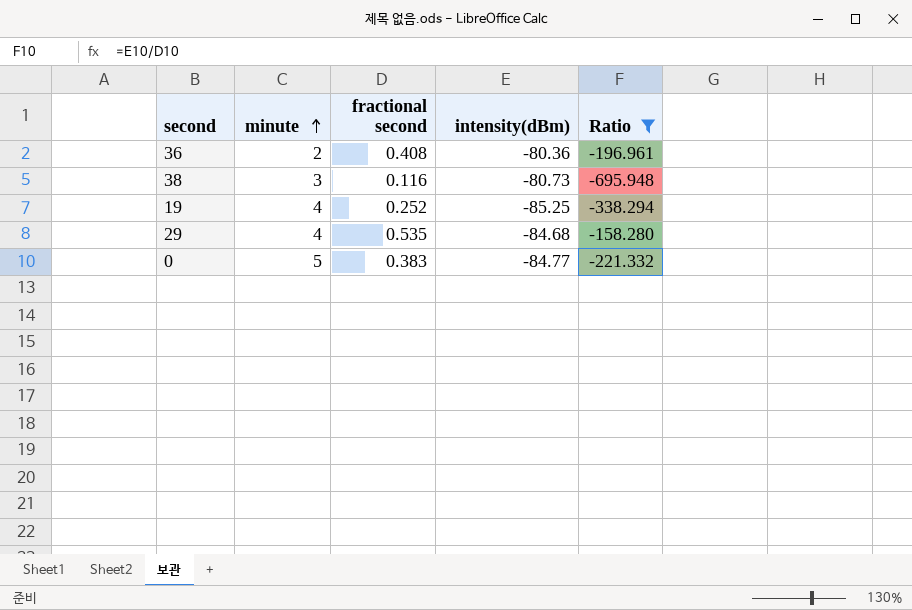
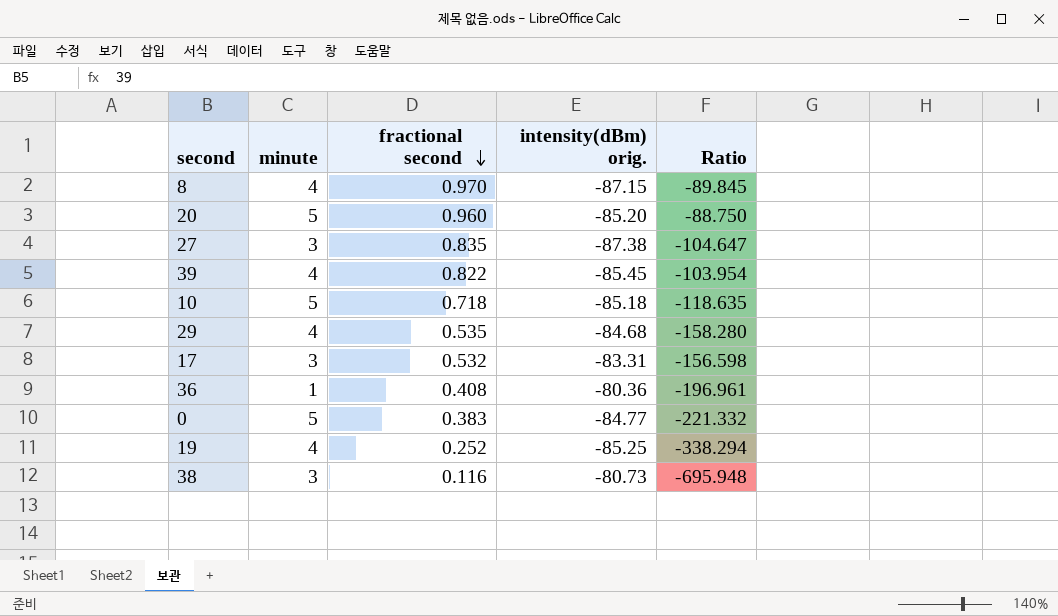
filter: Ratio <= -158.280 -> none
row order: minute ascending -> fractional second descending
column name: intensity(dBm) -> intensity(dBm) orig.
36 | minute: 2 -> 1

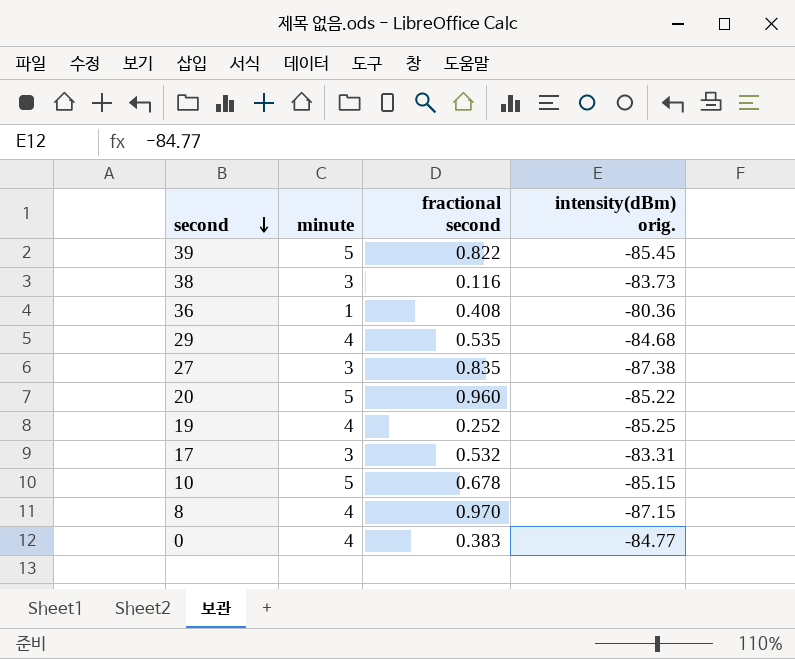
row order: fractional second descending -> second descending
column Ratio | formula: [intensity(dBm) orig.] / [fractional second] -> none
39 | minute: 4 -> 5
38 | intensity(dBm) orig.: -80.73 -> -83.73
20 | intensity(dBm) orig.: -85.20 -> -85.22
10 | fractional second: 0.718 -> 0.678
10 | intensity(dBm) orig.: -85.18 -> -85.15
0 | minute: 5 -> 4

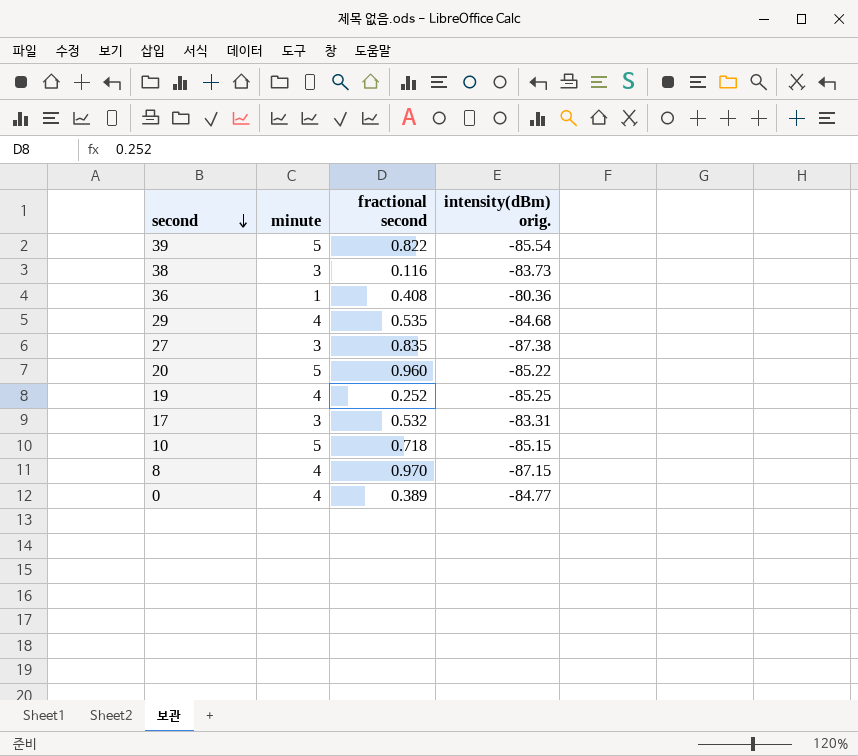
39 | intensity(dBm) orig.: -85.45 -> -85.54
10 | fractional second: 0.678 -> 0.718
0 | fractional second: 0.383 -> 0.389

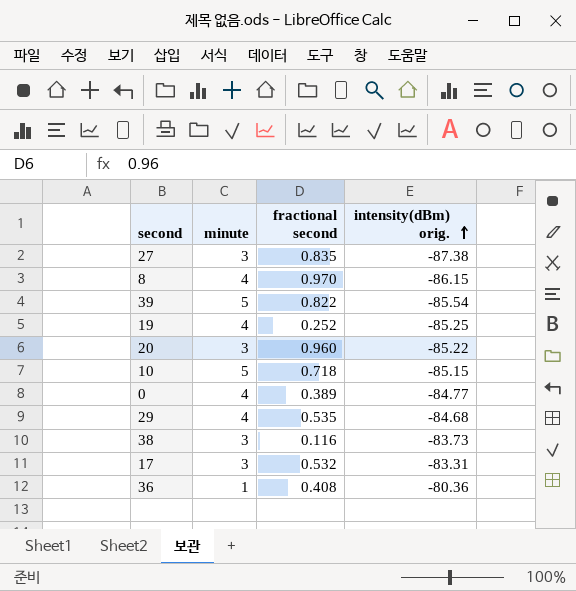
row order: second descending -> intensity(dBm) orig. ascending
8 | intensity(dBm) orig.: -87.15 -> -86.15
20 | minute: 5 -> 3

